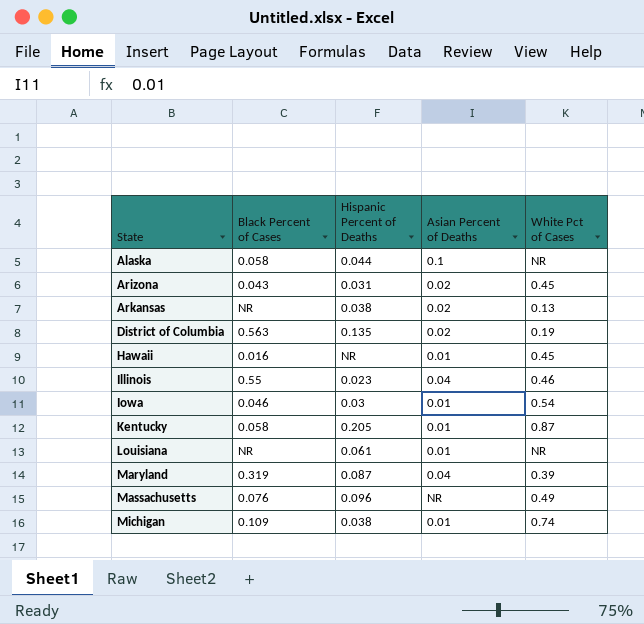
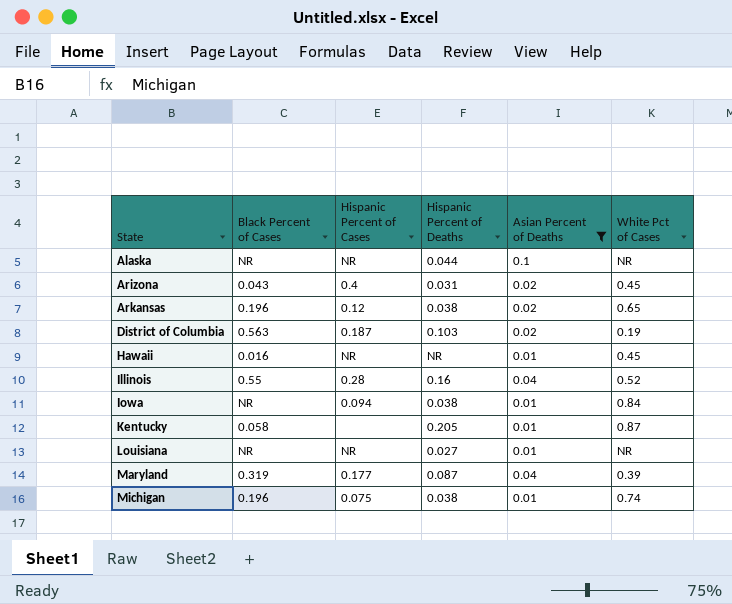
filter: none -> Asian Percent of Deaths != NR
column Hispanic Percent of Cases | position: none -> 3
Alaska | Black Percent of Cases: 0.058 -> NR
Arkansas | Black Percent of Cases: NR -> 0.196
Arkansas | White Pct of Cases: 0.13 -> 0.65
District of Columbia | Hispanic Percent of Deaths: 0.135 -> 0.103
Illinois | Hispanic Percent of Deaths: 0.023 -> 0.16
Illinois | White Pct of Cases: 0.46 -> 0.52
Iowa | Black Percent of Cases: 0.046 -> NR
Iowa | Hispanic Percent of Deaths: 0.03 -> 0.038
Iowa | White Pct of Cases: 0.54 -> 0.84
Louisiana | Hispanic Percent of Deaths: 0.061 -> 0.027
Michigan | Black Percent of Cases: 0.109 -> 0.196

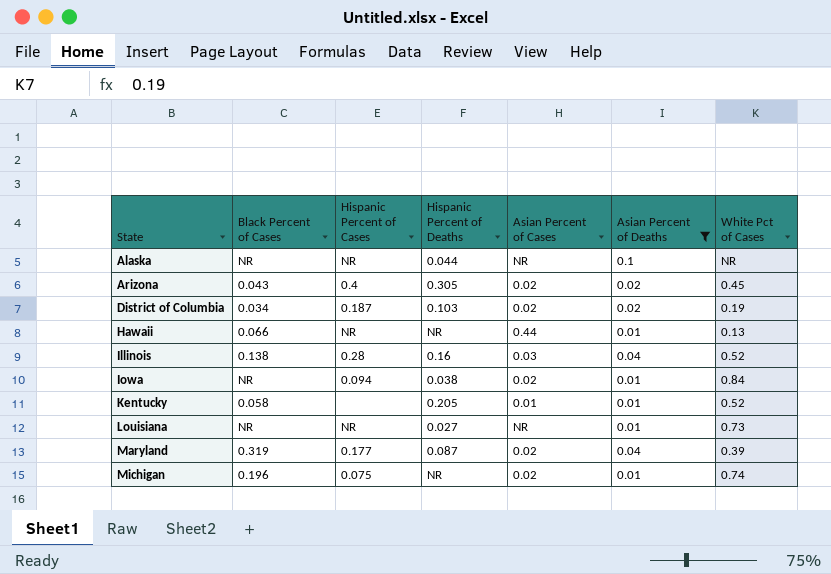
column Asian Percent of Cases | position: none -> 5
row Arkansas: 0.196 | 0.12 | 0.038 | 0.02 | 0.65 -> none
Arizona | Hispanic Percent of Deaths: 0.031 -> 0.305
District of Columbia | Black Percent of Cases: 0.563 -> 0.034
Hawaii | Black Percent of Cases: 0.016 -> 0.066
Hawaii | White Pct of Cases: 0.45 -> 0.13
Illinois | Black Percent of Cases: 0.55 -> 0.138
Kentucky | White Pct of Cases: 0.87 -> 0.52
Louisiana | White Pct of Cases: NR -> 0.73
Michigan | Hispanic Percent of Deaths: 0.038 -> NR

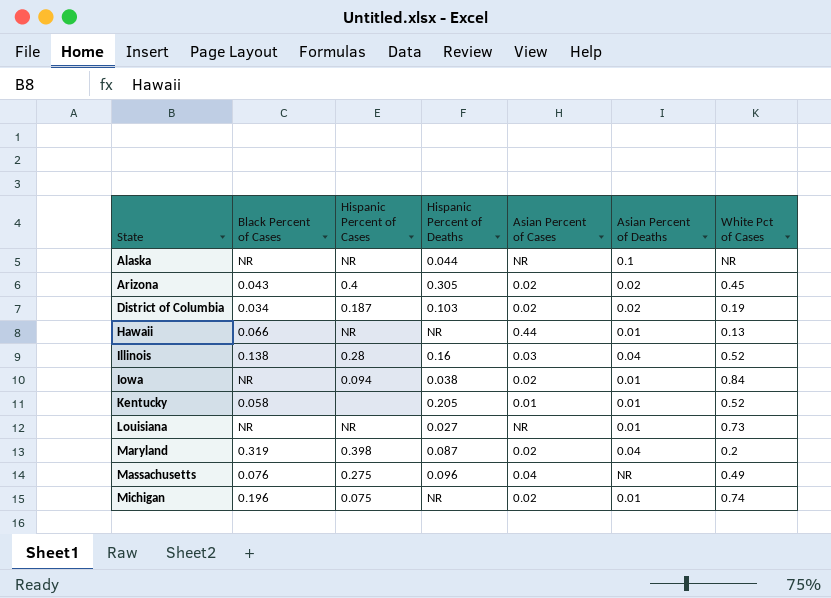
filter: Asian Percent of Deaths != NR -> none
Maryland | Hispanic Percent of Cases: 0.177 -> 0.398
Maryland | White Pct of Cases: 0.39 -> 0.2

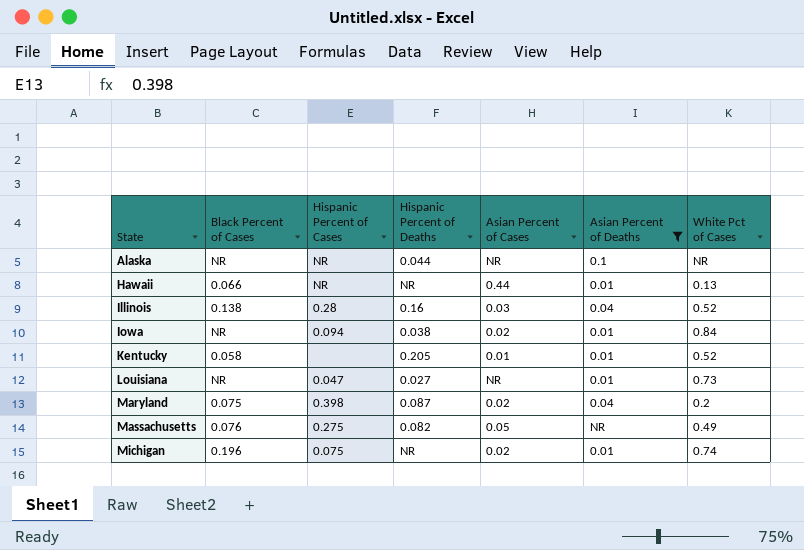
filter: none -> Asian Percent of Deaths != 0.02
Louisiana | Hispanic Percent of Cases: NR -> 0.047
Maryland | Black Percent of Cases: 0.319 -> 0.075
Massachusetts | Hispanic Percent of Deaths: 0.096 -> 0.082
Massachusetts | Asian Percent of Cases: 0.04 -> 0.05

